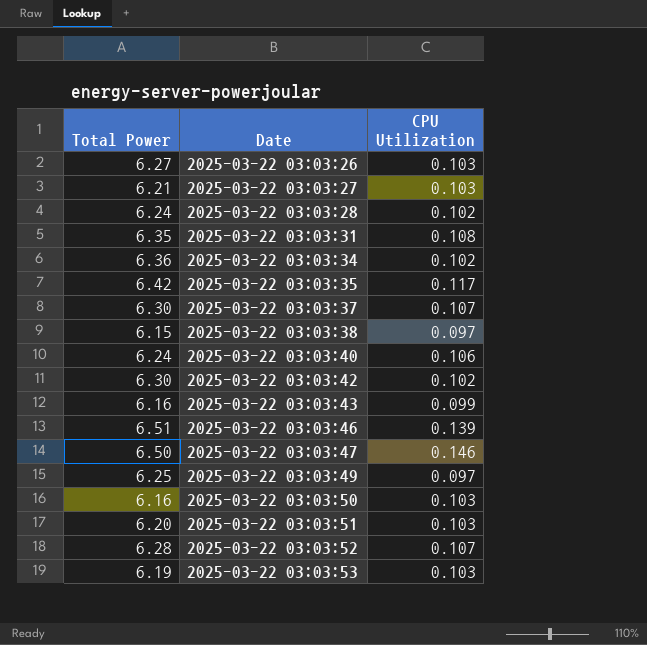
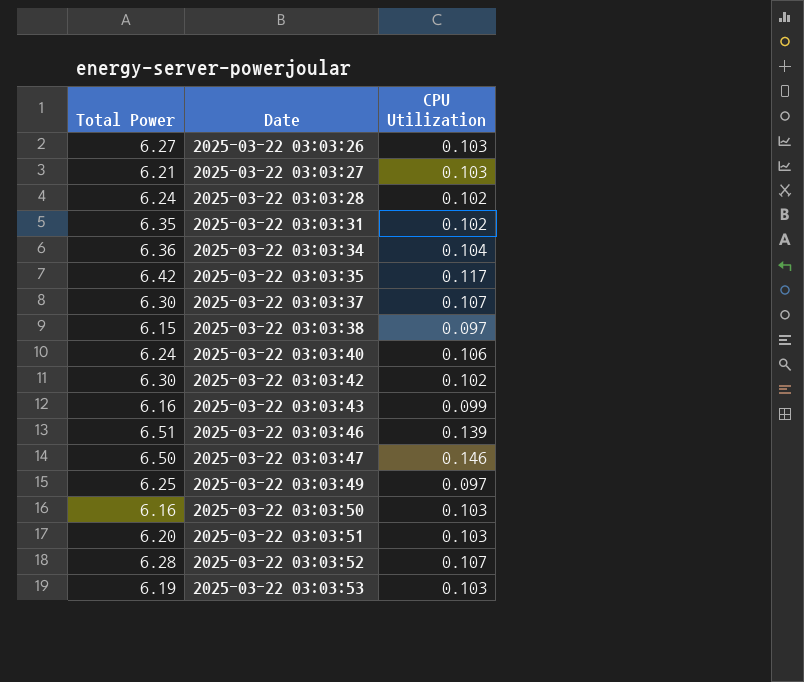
2025-03-22 03:03:31 | CPU Utilization: 0.108 -> 0.102
2025-03-22 03:03:34 | CPU Utilization: 0.102 -> 0.104

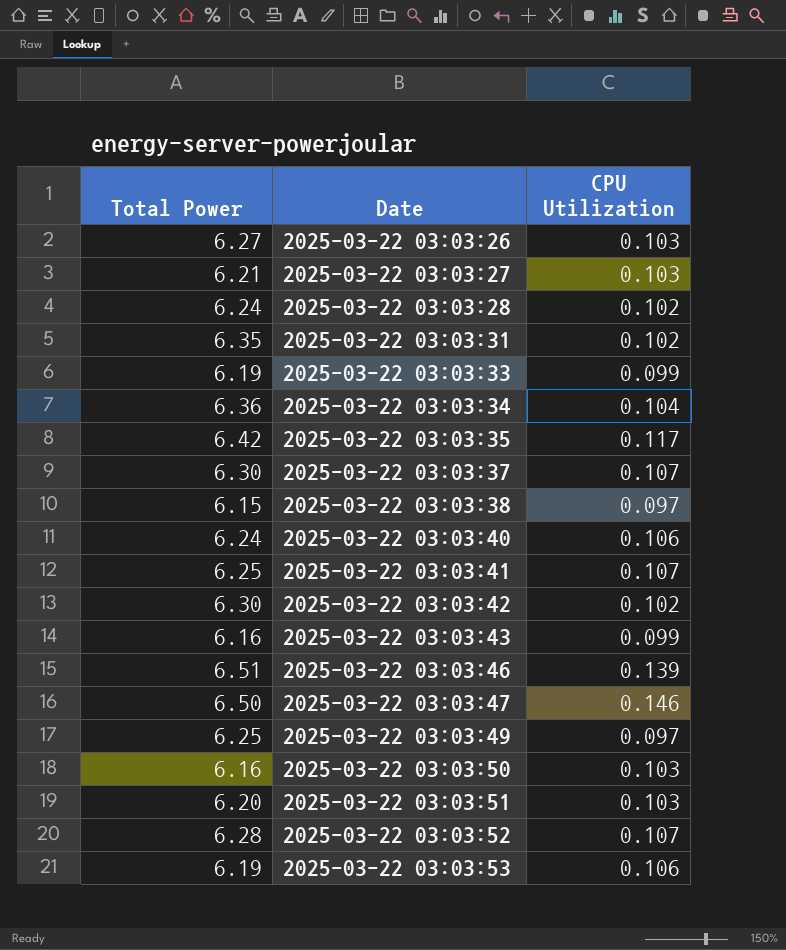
row 2025-03-22 03:03:33: none -> 6.19 | 0.099
row 2025-03-22 03:03:41: none -> 6.25 | 0.107
2025-03-22 03:03:53 | CPU Utilization: 0.103 -> 0.106

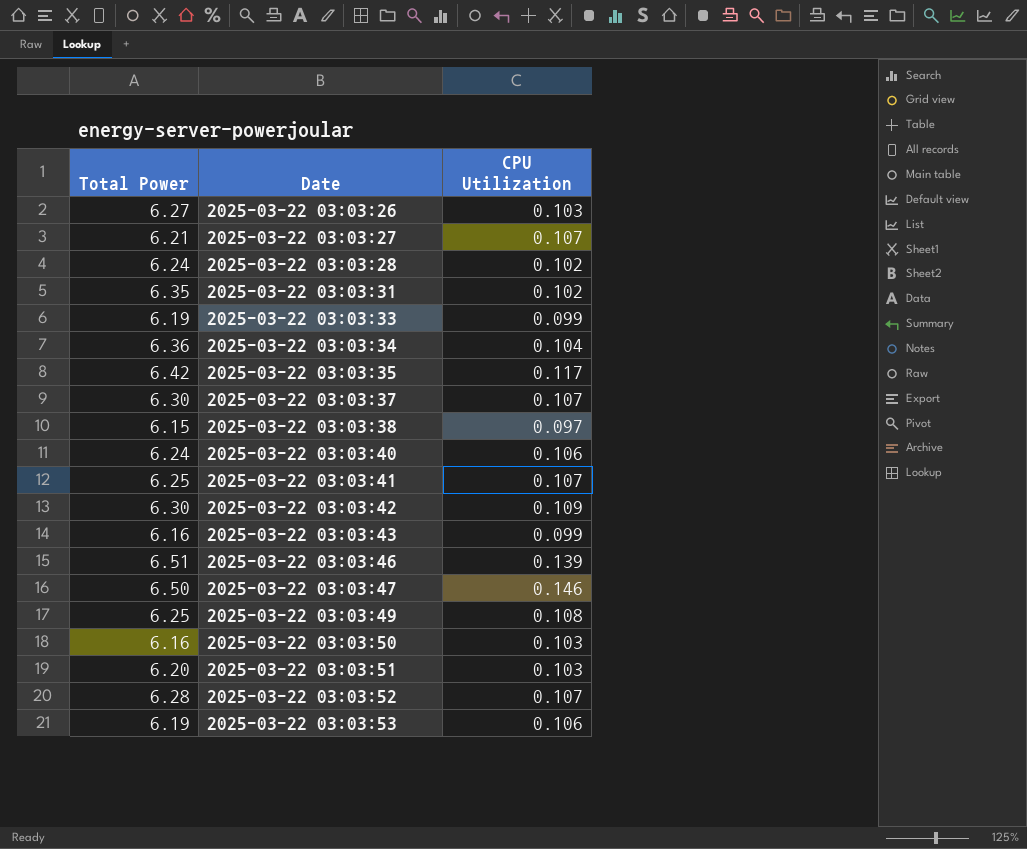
2025-03-22 03:03:27 | CPU Utilization: 0.103 -> 0.107
2025-03-22 03:03:42 | CPU Utilization: 0.102 -> 0.109
2025-03-22 03:03:49 | CPU Utilization: 0.097 -> 0.108

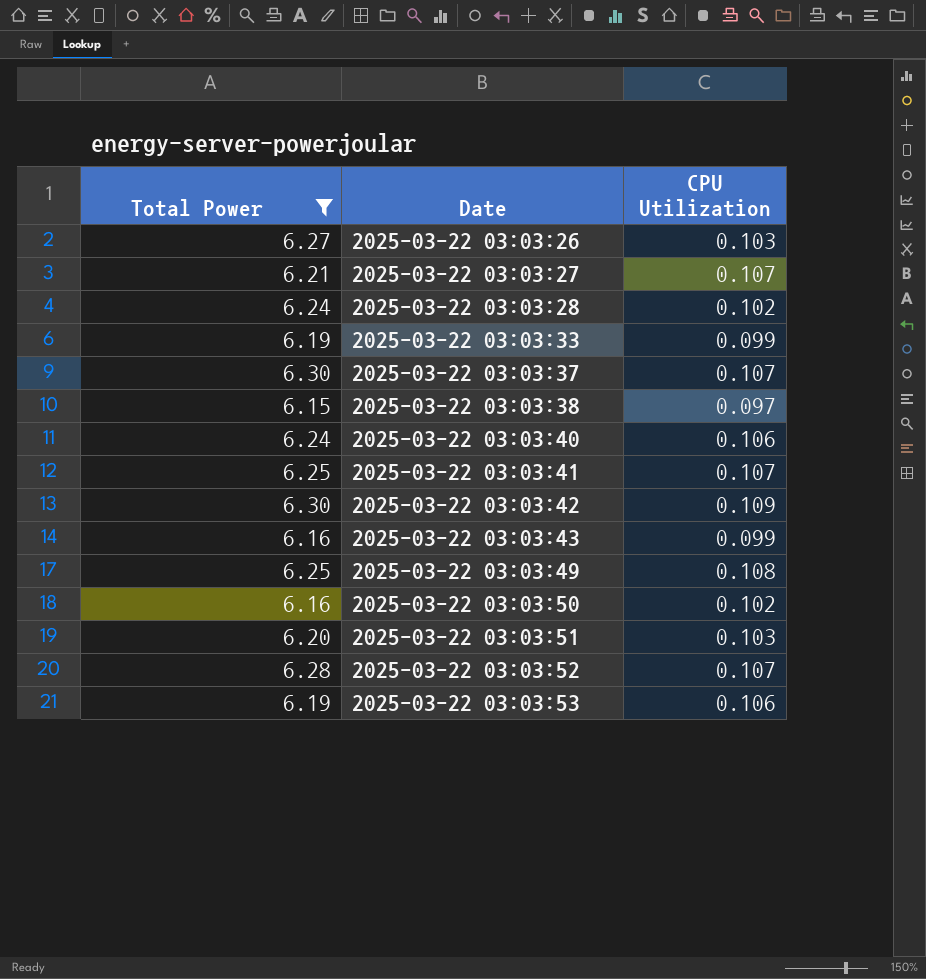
filter: none -> Total Power <= 6.30
2025-03-22 03:03:50 | CPU Utilization: 0.103 -> 0.102

